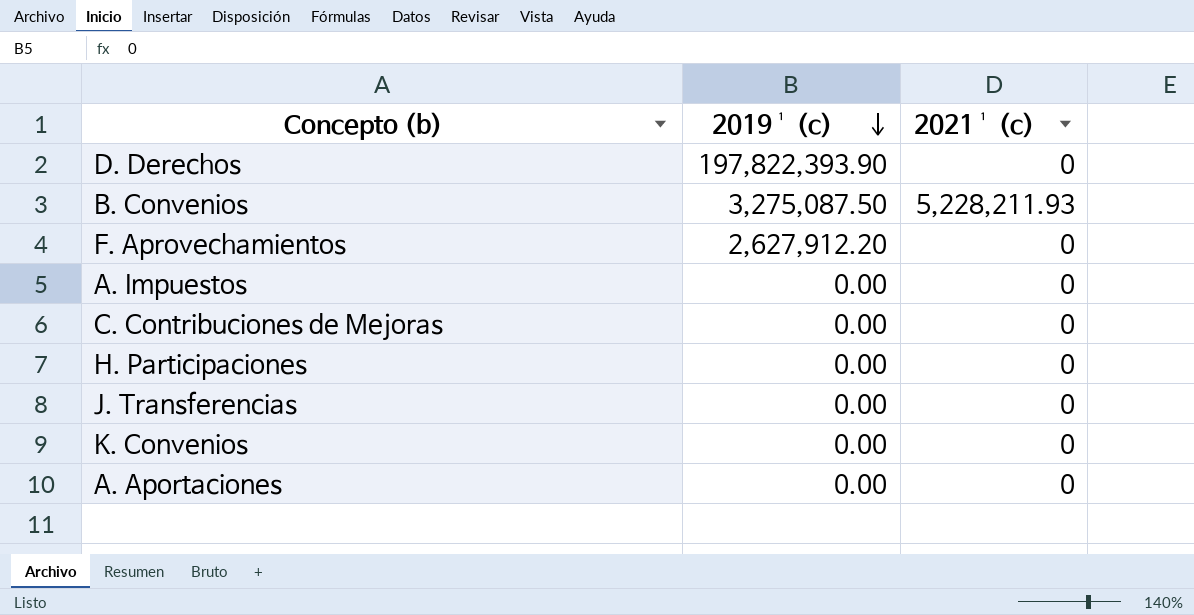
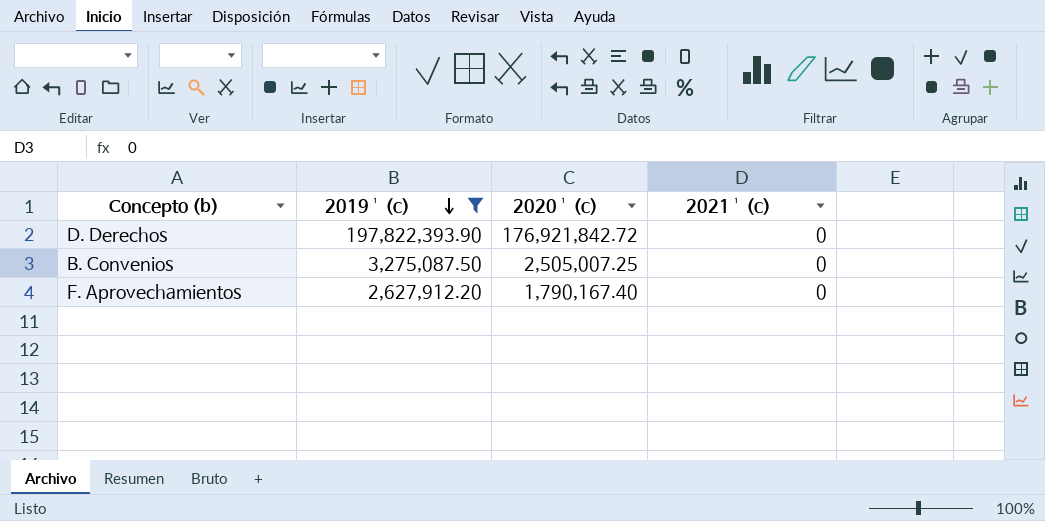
filter: none -> 2019 ¹ (c) != 0.00
column 2020 ¹ (c) | position: none -> 3
B. Convenios | 2021 ¹ (c): 5,228,211.93 -> 0

